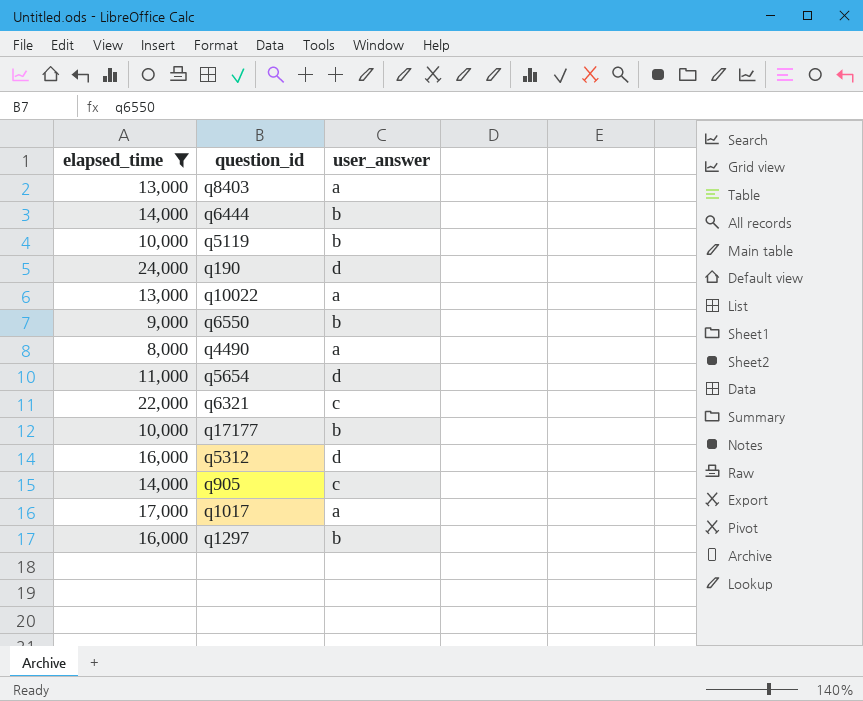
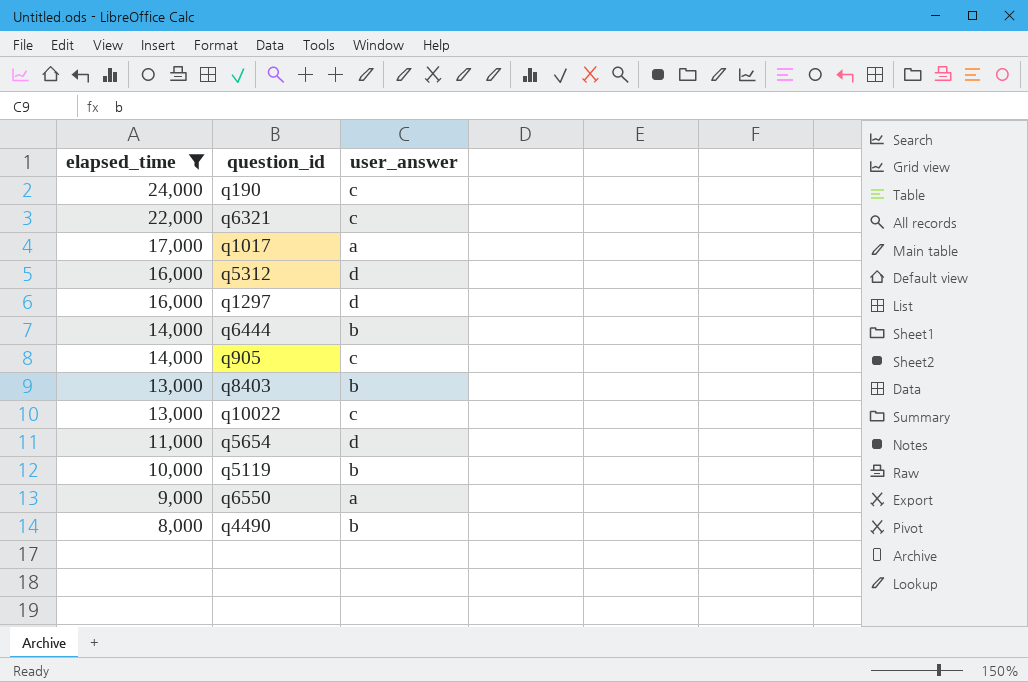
row order: none -> elapsed_time descending
row q17177: 10,000 | b -> none
q190 | user_answer: d -> c
q1297 | user_answer: b -> d
q8403 | user_answer: a -> b
q10022 | user_answer: a -> c
q6550 | user_answer: b -> a
q4490 | user_answer: a -> b

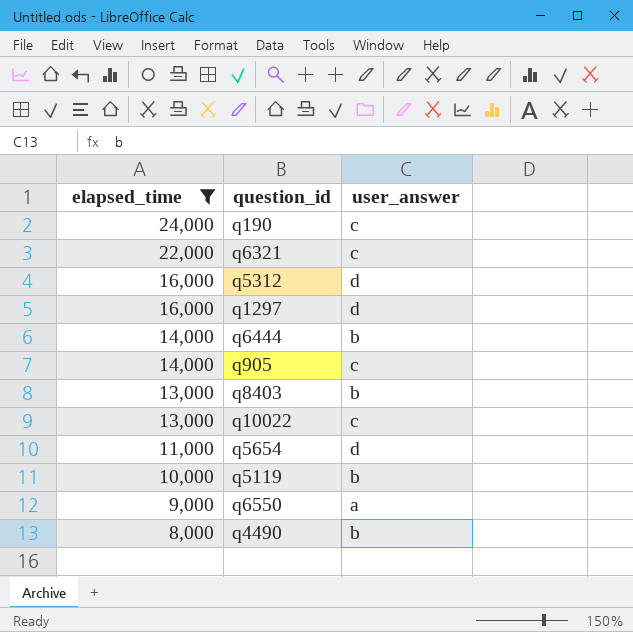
row q1017: 17,000 | a -> none

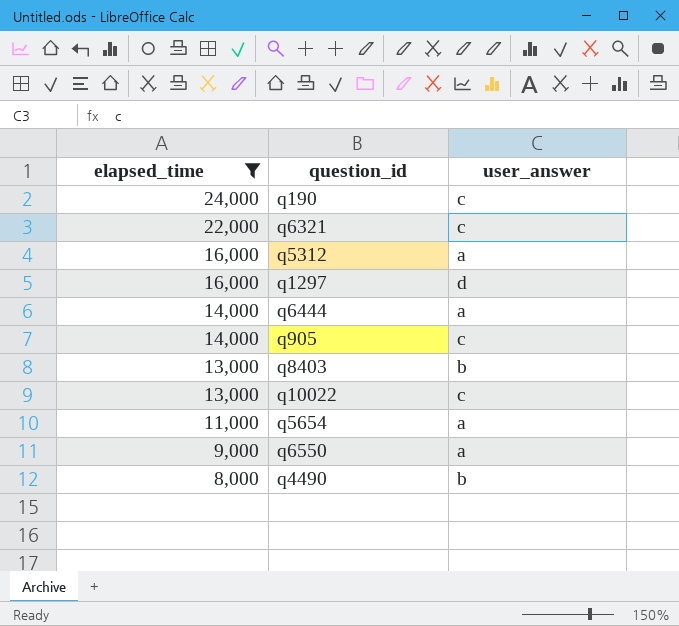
row q5119: 10,000 | b -> none
q5312 | user_answer: d -> a
q6444 | user_answer: b -> a
q5654 | user_answer: d -> a

